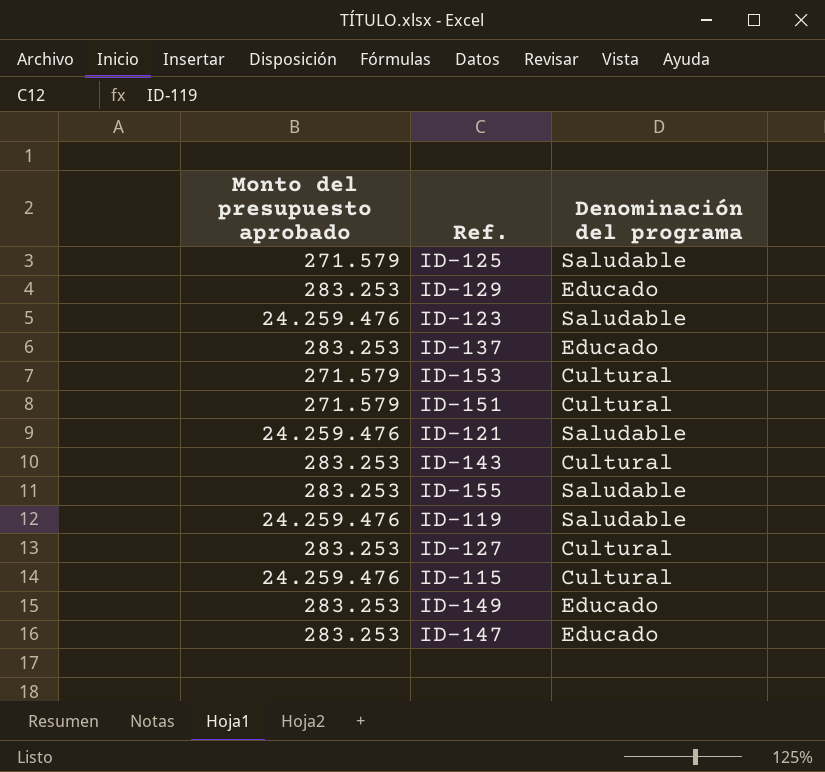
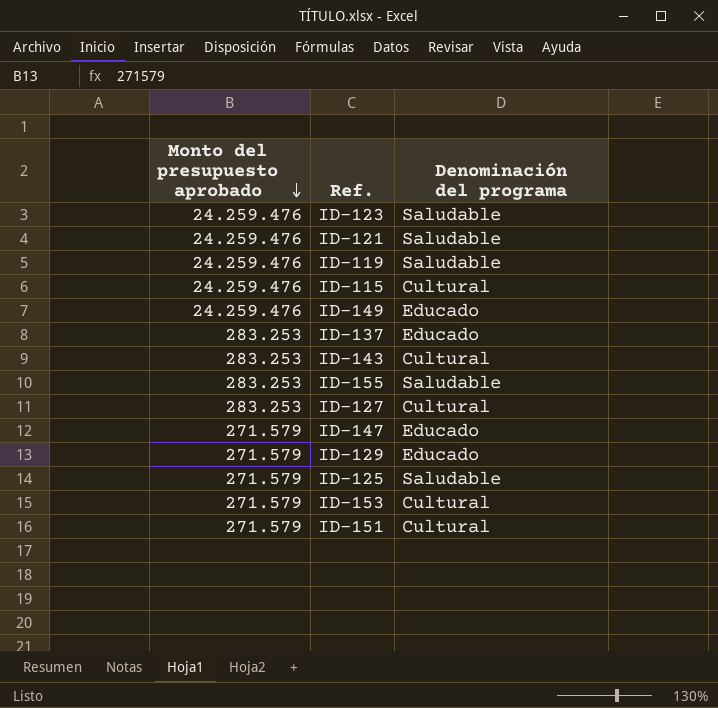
row order: none -> Monto del presupuesto aprobado descending
ID-149 | Monto del presupuesto aprobado: 283.253 -> 24.259.476
ID-147 | Monto del presupuesto aprobado: 283.253 -> 271.579
ID-129 | Monto del presupuesto aprobado: 283.253 -> 271.579

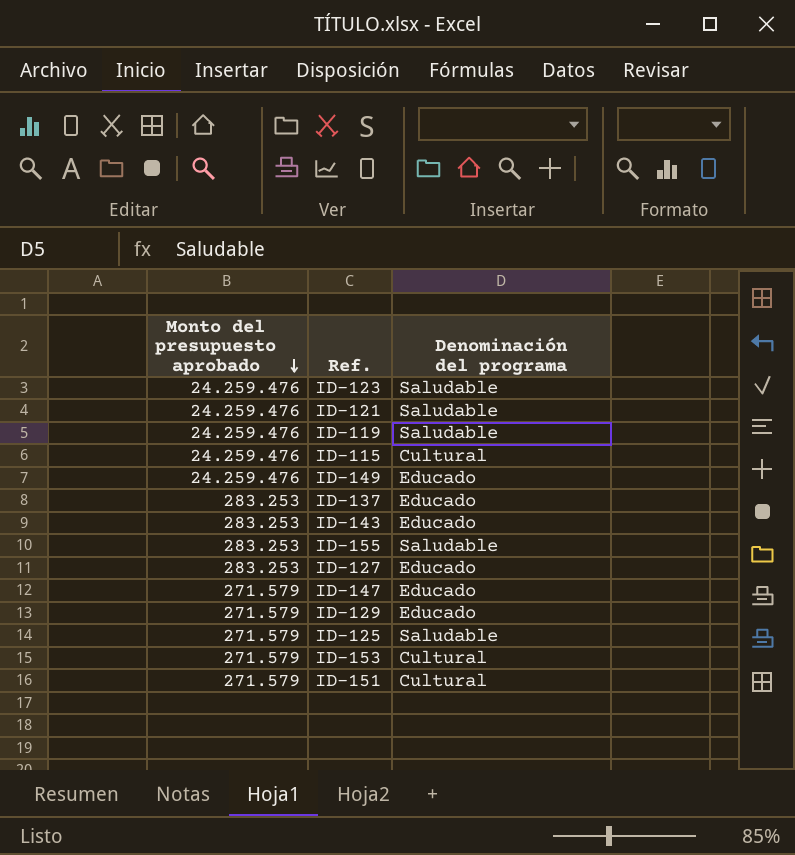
ID-143 | Denominación del programa: Cultural -> Educado
ID-127 | Denominación del programa: Cultural -> Educado

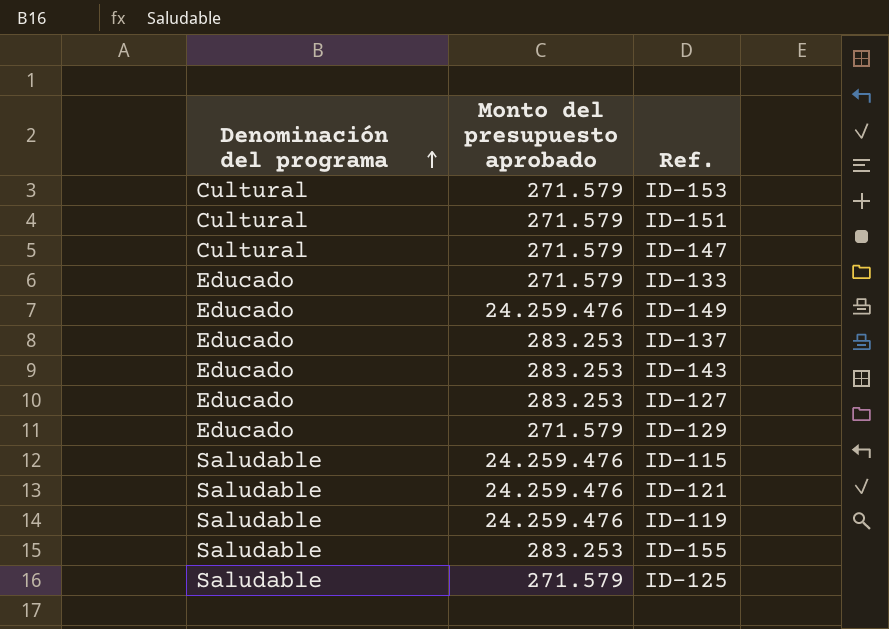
row order: Monto del presupuesto aprobado descending -> Denominación del programa ascending
column Denominación del programa | position: 3 -> 1
row ID-123: 24.259.476 | Saludable -> none
ID-147 | Denominación del programa: Educado -> Cultural
row ID-133: none -> Educado | 271.579
ID-115 | Denominación del programa: Cultural -> Saludable

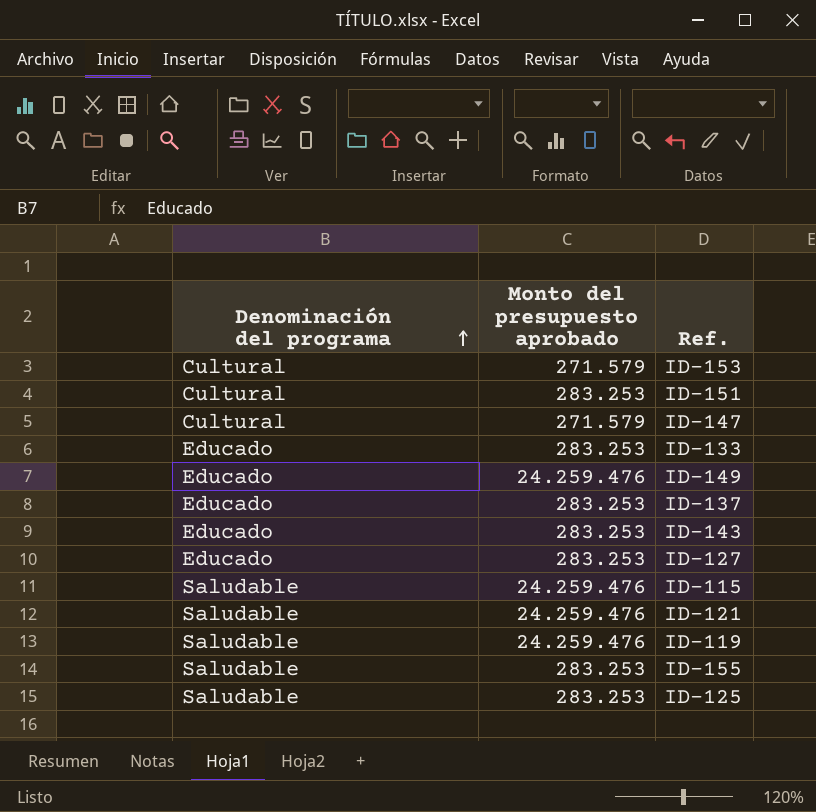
row ID-129: Educado | 271.579 -> none
ID-151 | Monto del presupuesto aprobado: 271.579 -> 283.253
ID-133 | Monto del presupuesto aprobado: 271.579 -> 283.253
ID-125 | Monto del presupuesto aprobado: 271.579 -> 283.253

